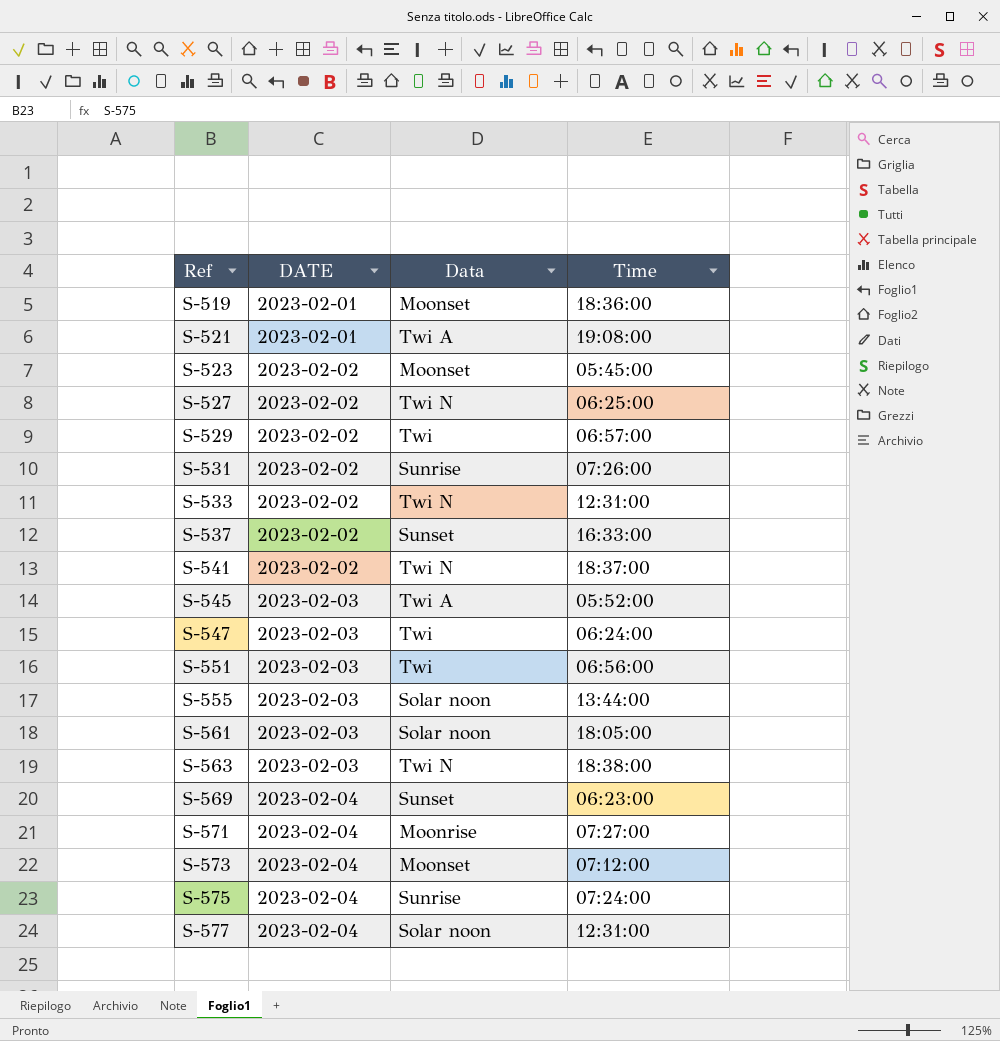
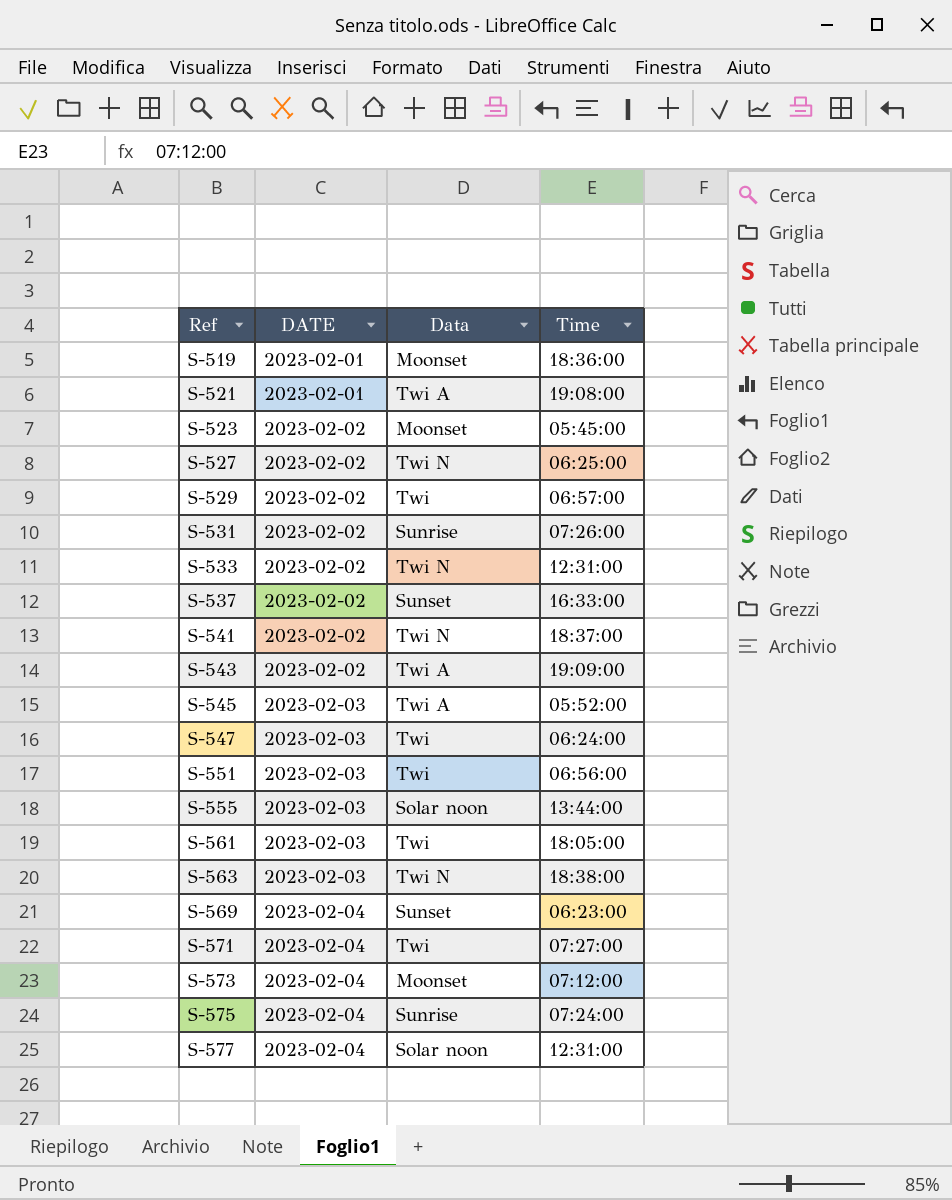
row S-543: none -> 2023-02-02 | Twi A | 19:09:00
S-561 | Data: Solar noon -> Twi
S-571 | Data: Moonrise -> Twi

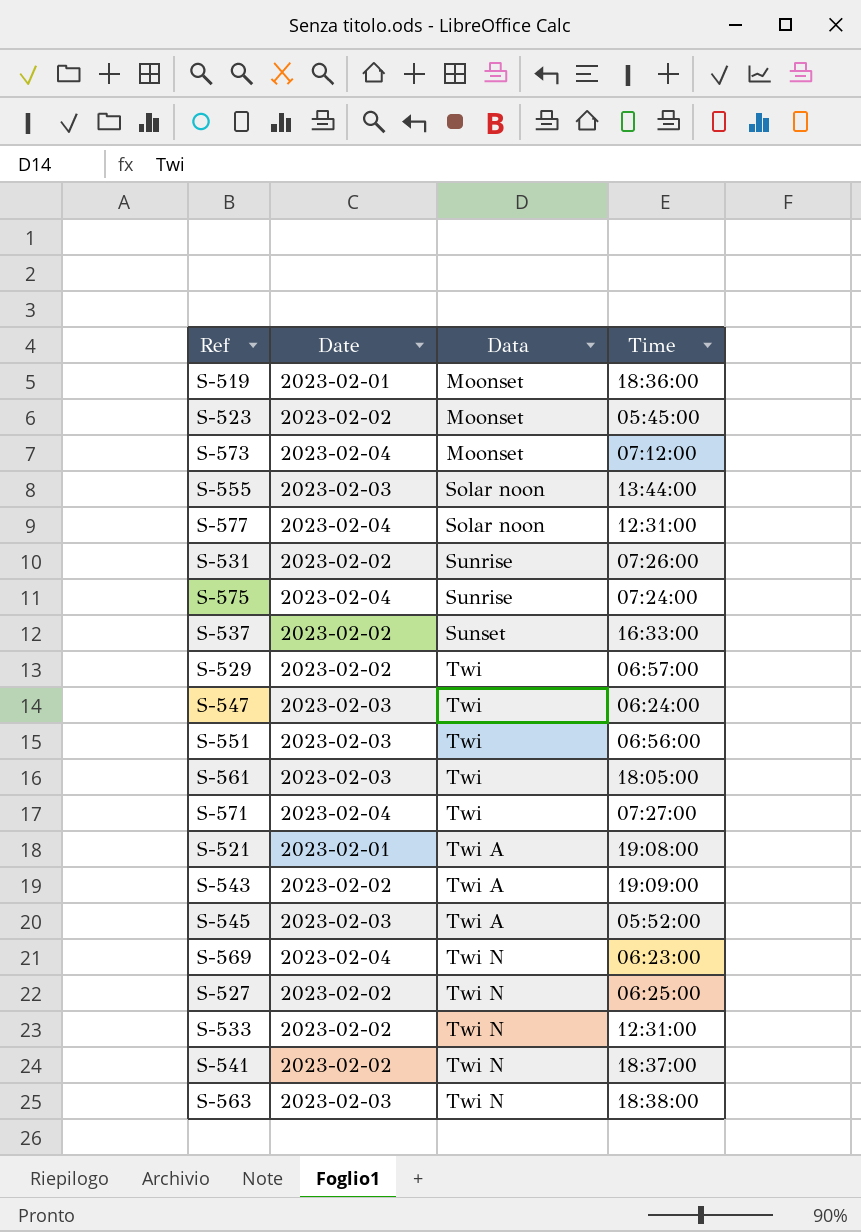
row order: Ref ascending -> Data ascending
column name: DATE -> Date
S-569 | Data: Sunset -> Twi N

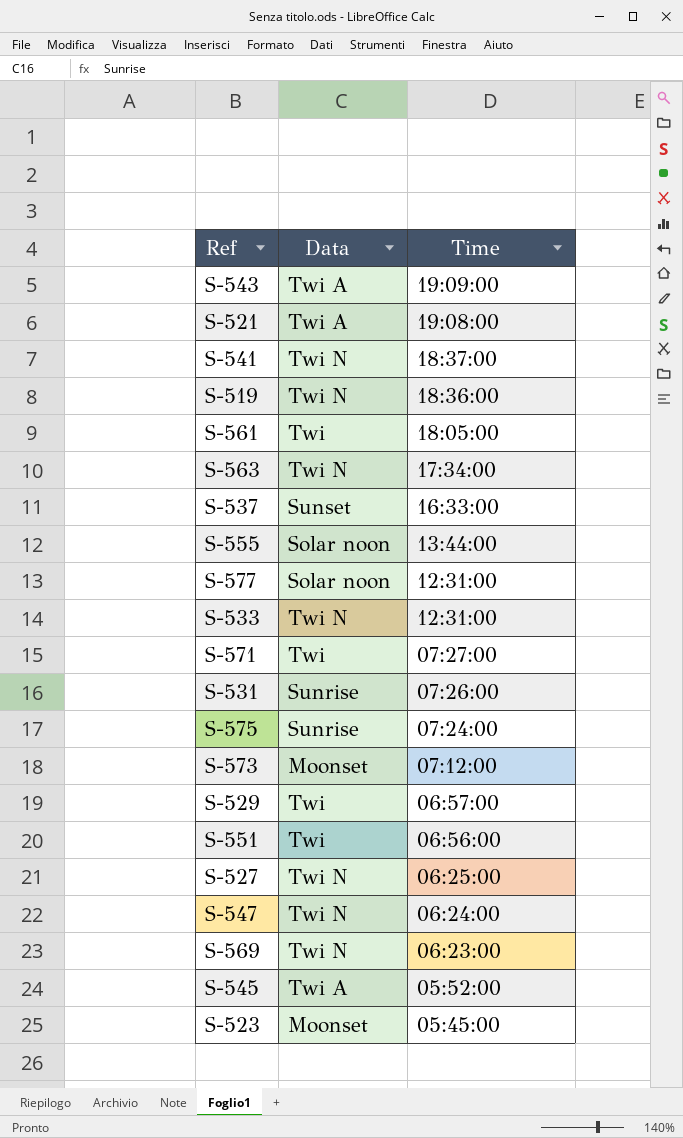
row order: Data ascending -> Time descending
column Date | position: 2 -> none
S-519 | Data: Moonset -> Twi N
S-563 | Time: 18:38:00 -> 17:34:00
S-547 | Data: Twi -> Twi N

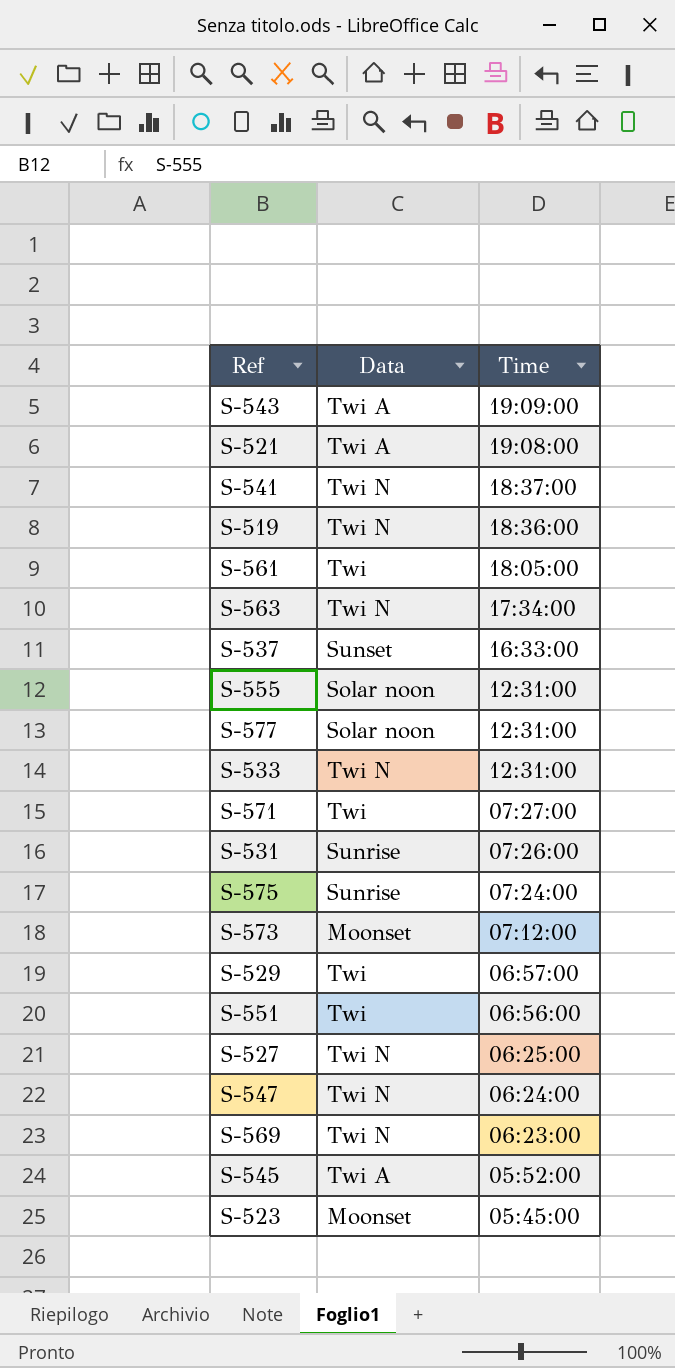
S-555 | Time: 13:44:00 -> 12:31:00

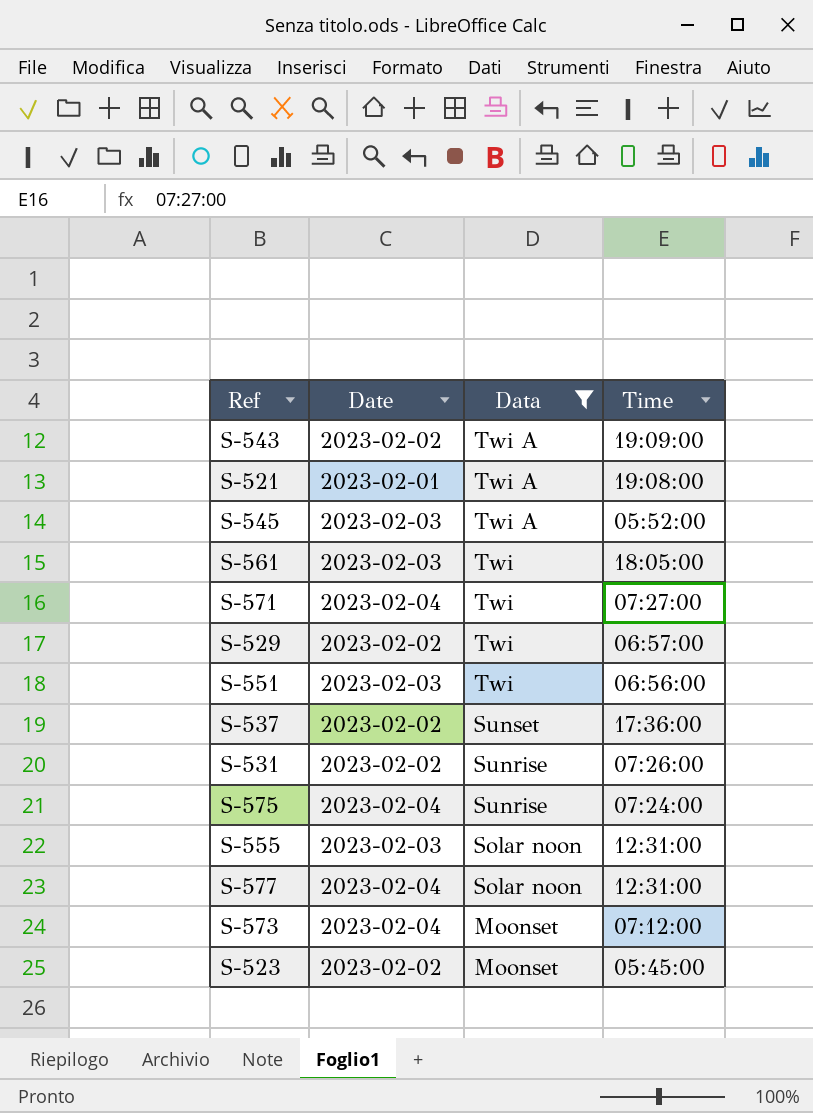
filter: none -> Data != Twi N
row order: Time descending -> Data descending
column Date | position: none -> 2
S-537 | Time: 16:33:00 -> 17:36:00

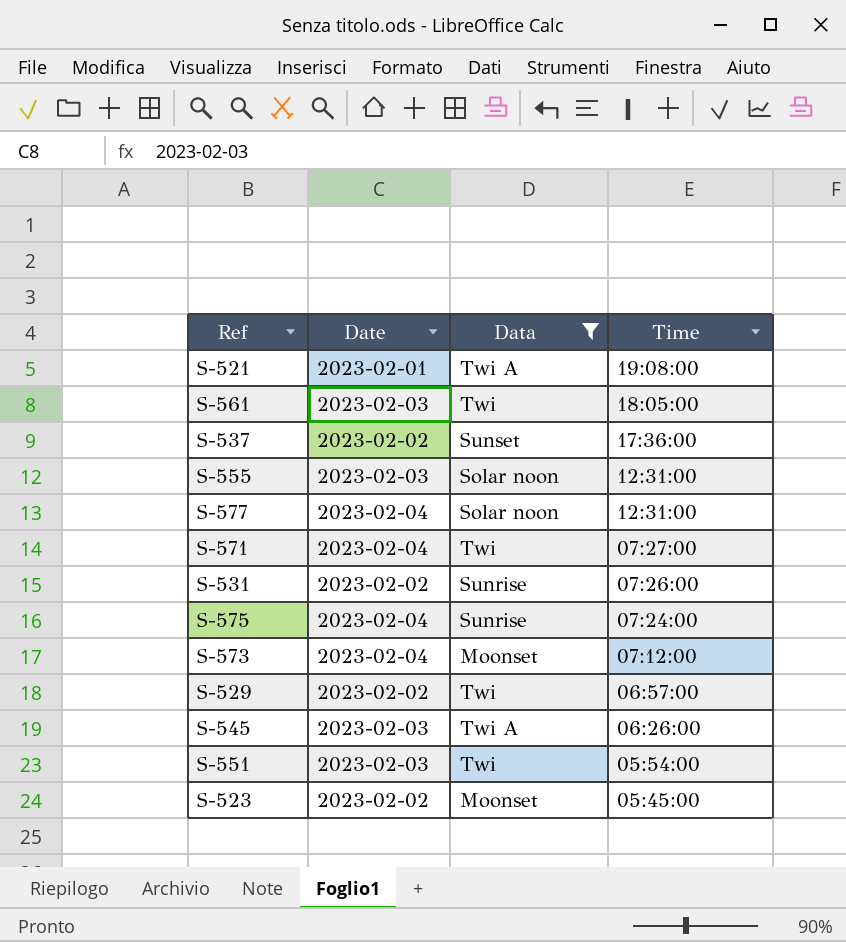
row order: Data descending -> Time descending
row S-543: 2023-02-02 | Twi A | 19:09:00 -> none
S-545 | Time: 05:52:00 -> 06:26:00
S-551 | Time: 06:56:00 -> 05:54:00

